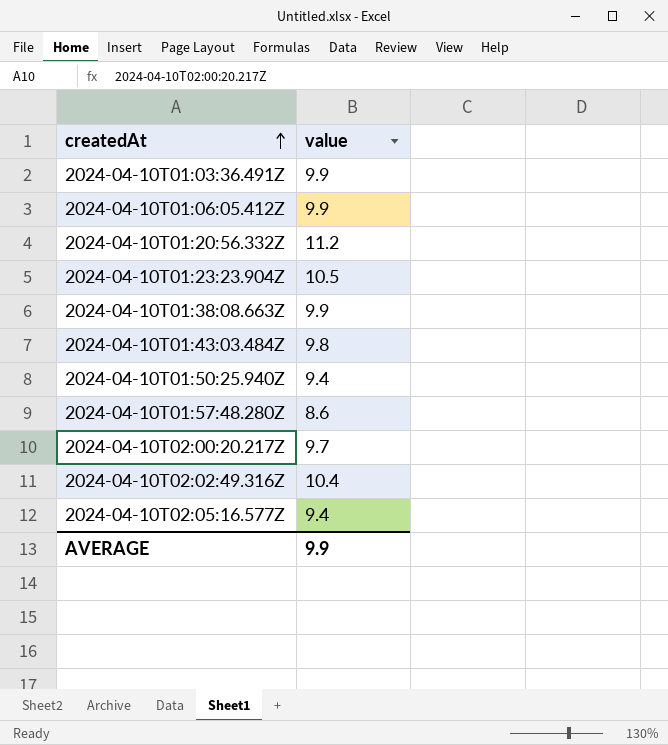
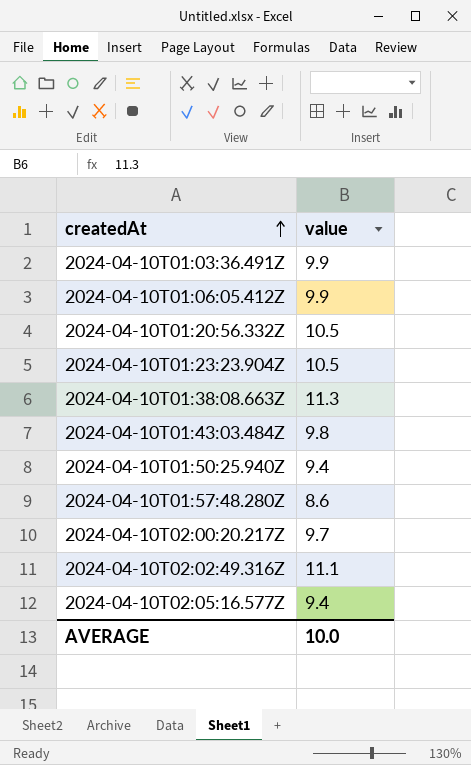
2024-04-10T01:20:56.332Z | value: 11.2 -> 10.5
2024-04-10T01:38:08.663Z | value: 9.9 -> 11.3
2024-04-10T02:02:49.316Z | value: 10.4 -> 11.1
AVERAGE | value: 9.9 -> 10.0

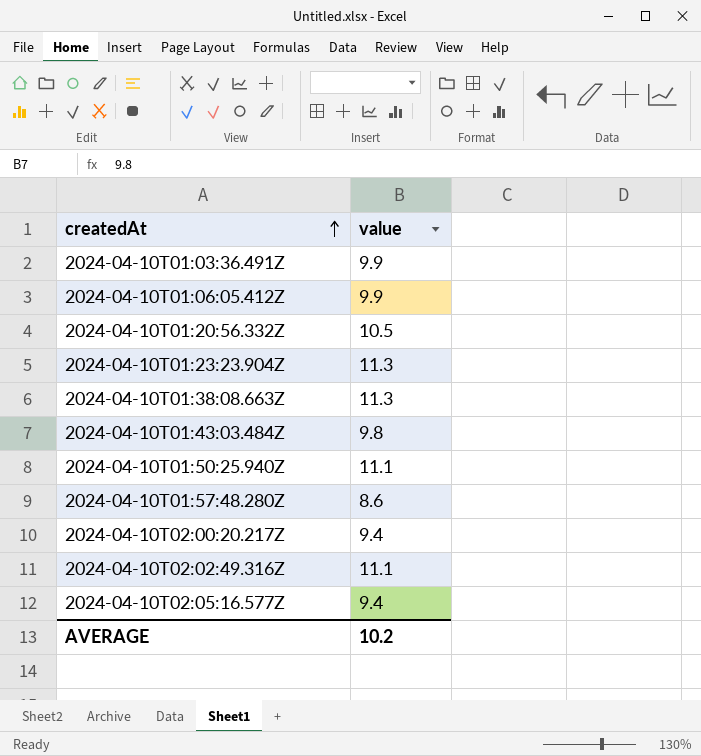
2024-04-10T01:23:23.904Z | value: 10.5 -> 11.3
2024-04-10T01:50:25.940Z | value: 9.4 -> 11.1
2024-04-10T02:00:20.217Z | value: 9.7 -> 9.4
AVERAGE | value: 10.0 -> 10.2

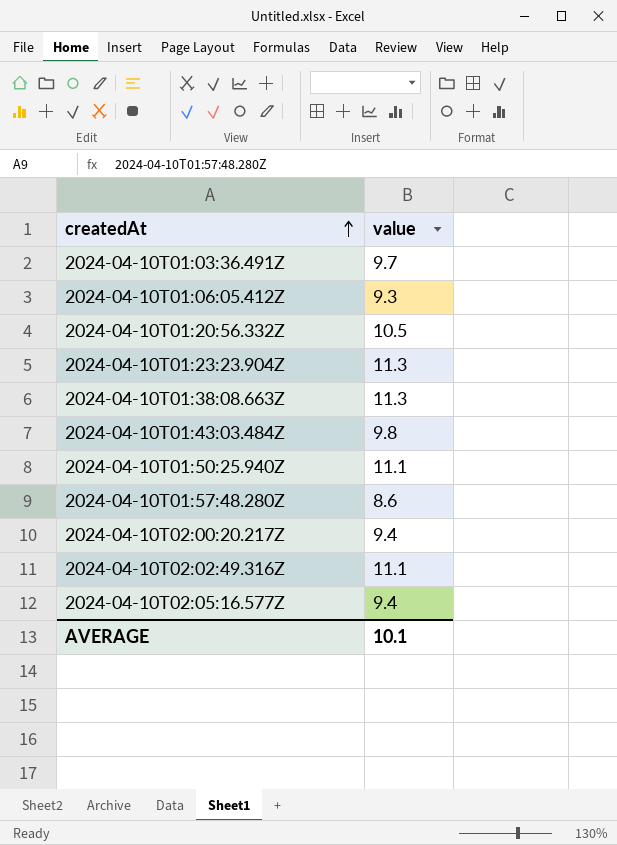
2024-04-10T01:03:36.491Z | value: 9.9 -> 9.7
2024-04-10T01:06:05.412Z | value: 9.9 -> 9.3
AVERAGE | value: 10.2 -> 10.1

